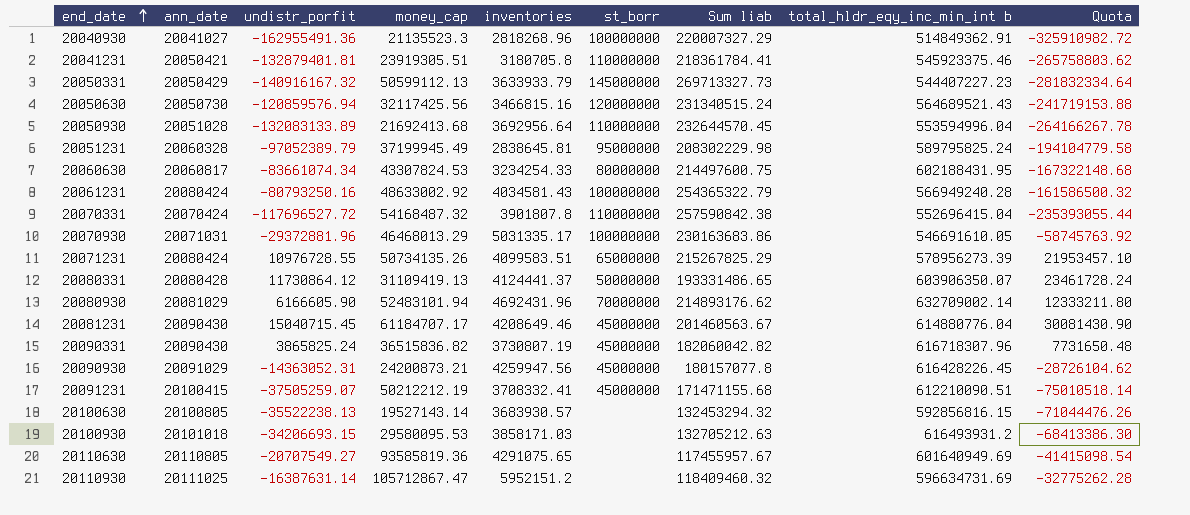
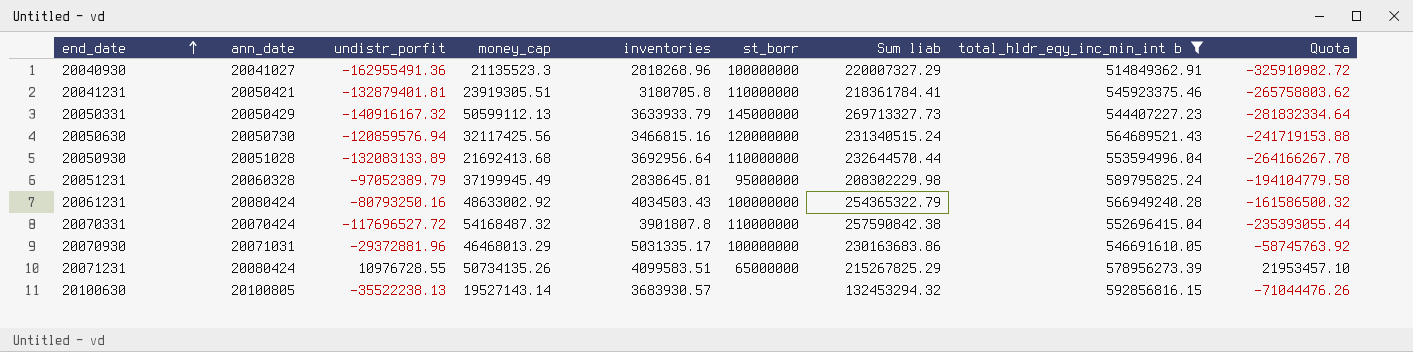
filter: none -> total_hldr_eqy_inc_min_int b <= 592856816.15
20050930 | Sum liab: 232644570.45 -> 232644570.44
20061231 | inventories: 4034581.43 -> 4034503.43

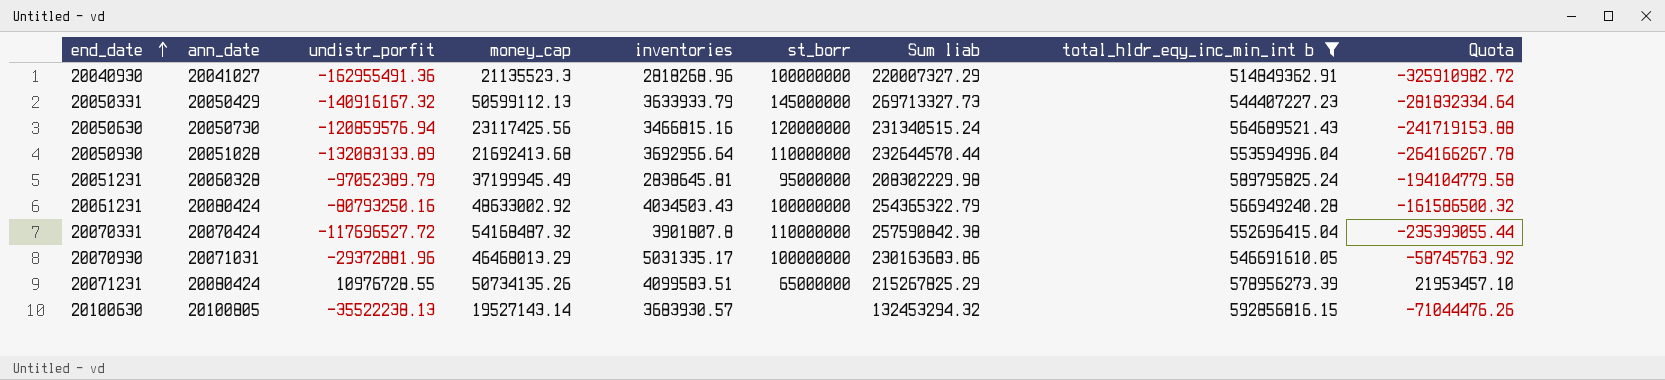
row 20041231: 20050421 | -132879401.81 | 23919305.51 | 3180705.8 | 110000000 | 218361784.41 | 545923375.46 | -265758803.62 -> none
20050630 | money_cap: 32117425.56 -> 23117425.56

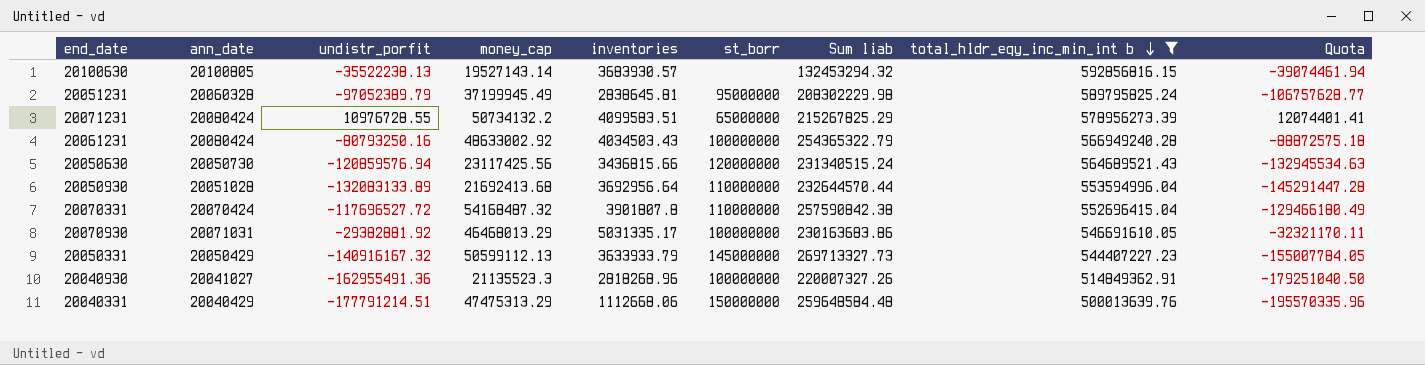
row order: end_date ascending -> total_hldr_eqy_inc_min_int b descending
column Quota | formula: [undistr_porfit] * 2 -> [undistr_porfit] * 1.1
20071231 | money_cap: 50734135.26 -> 50734132.2
20050630 | inventories: 3466815.16 -> 3436815.66
20070930 | undistr_porfit: -29372881.96 -> -29382881.92
20040930 | Sum liab: 220007327.29 -> 220007327.26
row 20040331: none -> 20040429 | -177791214.51 | 47475313.29 | 1112668.06 | 150000000 | 259648584.48 | 500013639.76 | -195570335.96

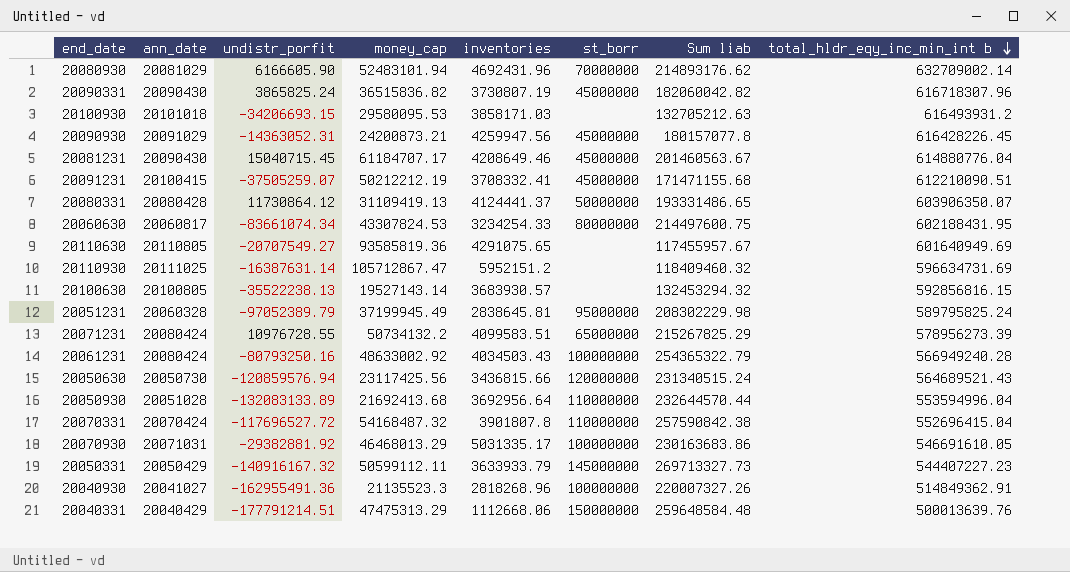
filter: total_hldr_eqy_inc_min_int b <= 592856816.15 -> none
column Quota | formula: [undistr_porfit] * 1.1 -> none
20050331 | money_cap: 50599112.13 -> 50599112.11

